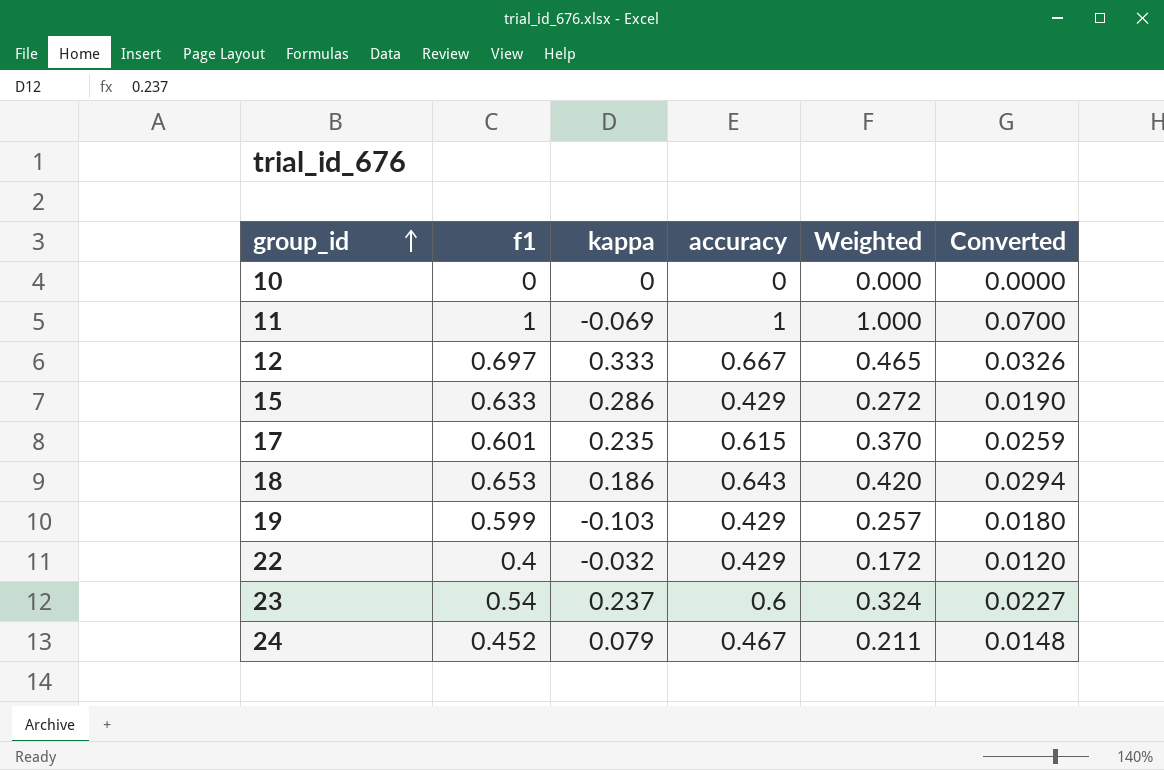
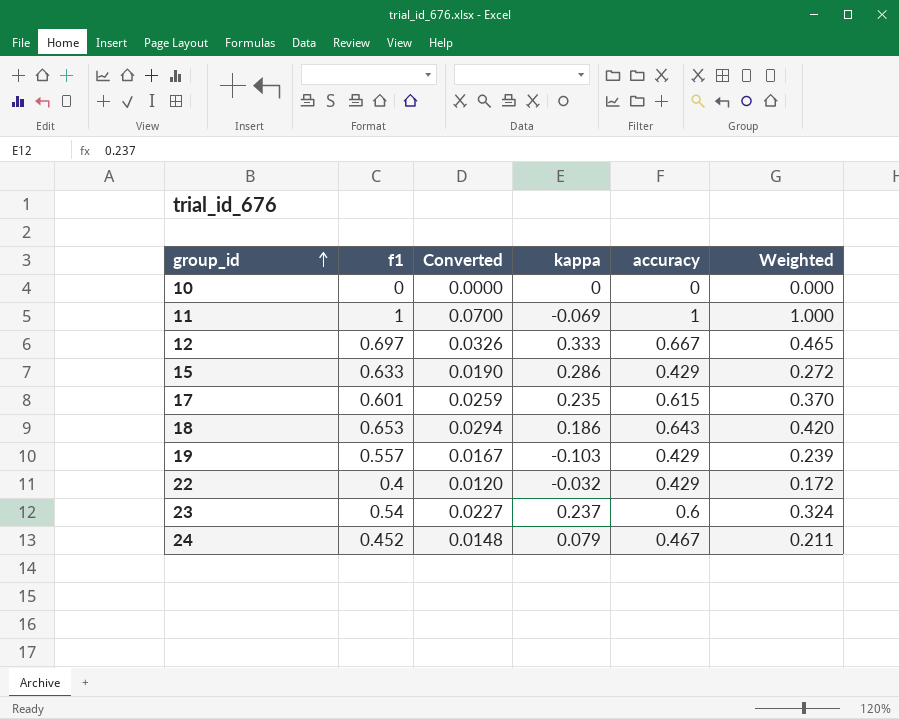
column Converted | position: 6 -> 3
19 | f1: 0.599 -> 0.557
19 | Converted: 0.0180 -> 0.0167
19 | Weighted: 0.257 -> 0.239

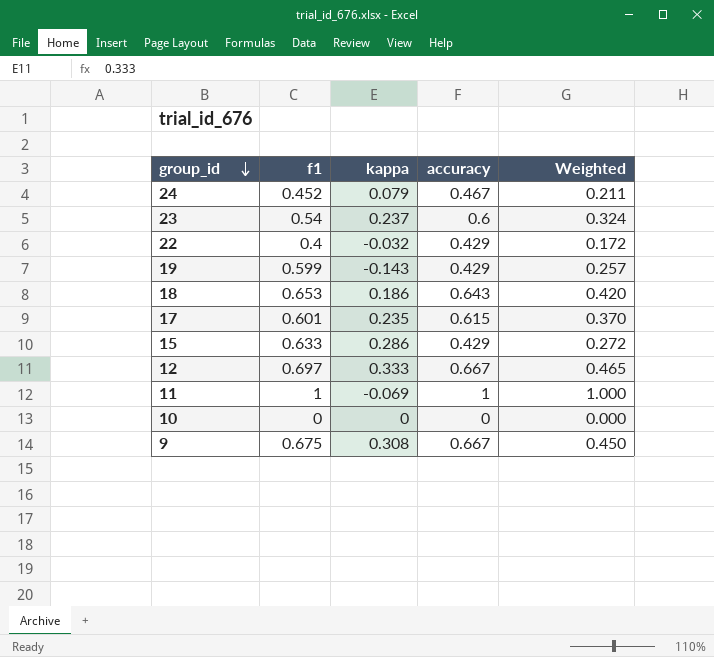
row order: group_id ascending -> group_id descending
column Converted | formula: [Weighted] * 0.07 -> none
19 | f1: 0.557 -> 0.599
19 | kappa: -0.103 -> -0.143
19 | Weighted: 0.239 -> 0.257
row 9: none -> 0.675 | 0.308 | 0.667 | 0.450

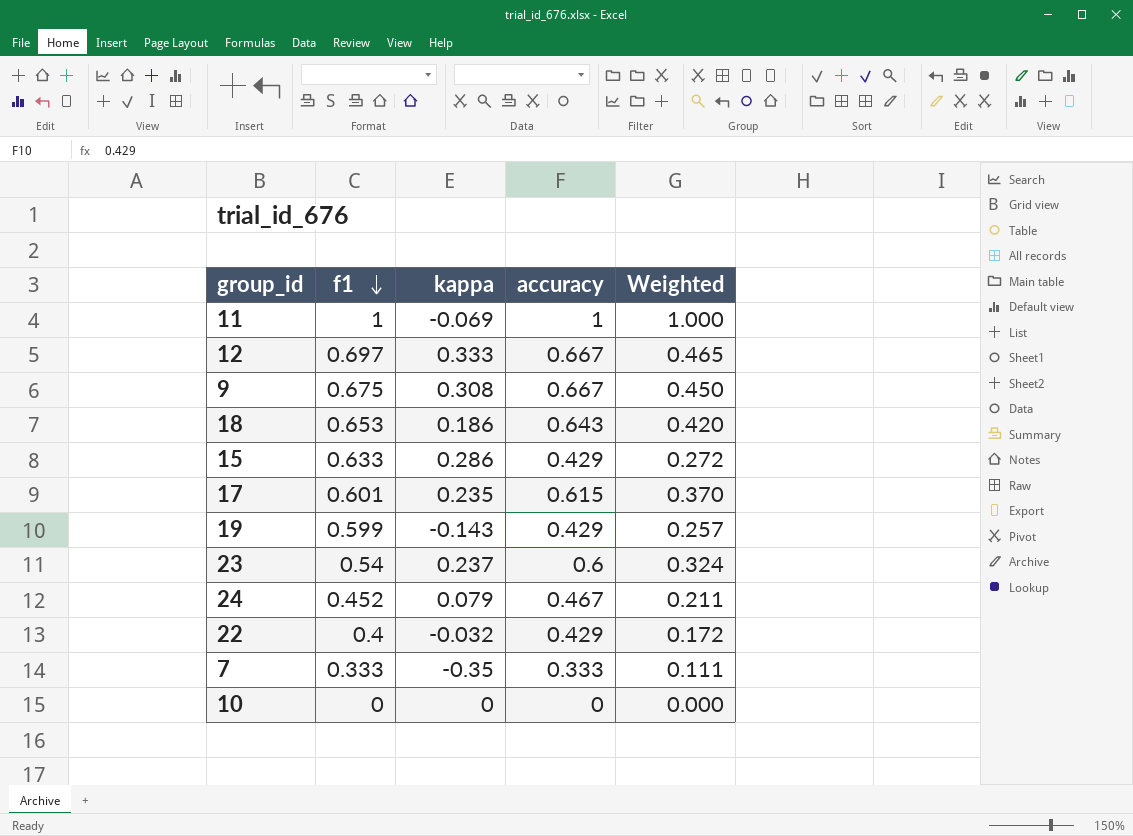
row order: group_id descending -> f1 descending
row 7: none -> 0.333 | -0.35 | 0.333 | 0.111

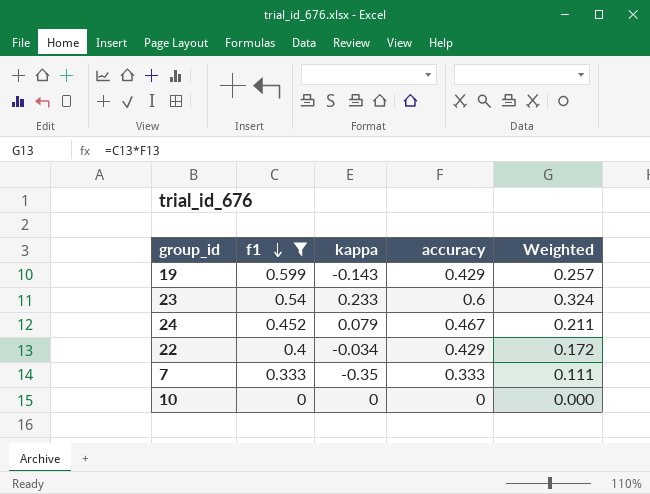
filter: none -> f1 <= 0.599
23 | kappa: 0.237 -> 0.233
22 | kappa: -0.032 -> -0.034

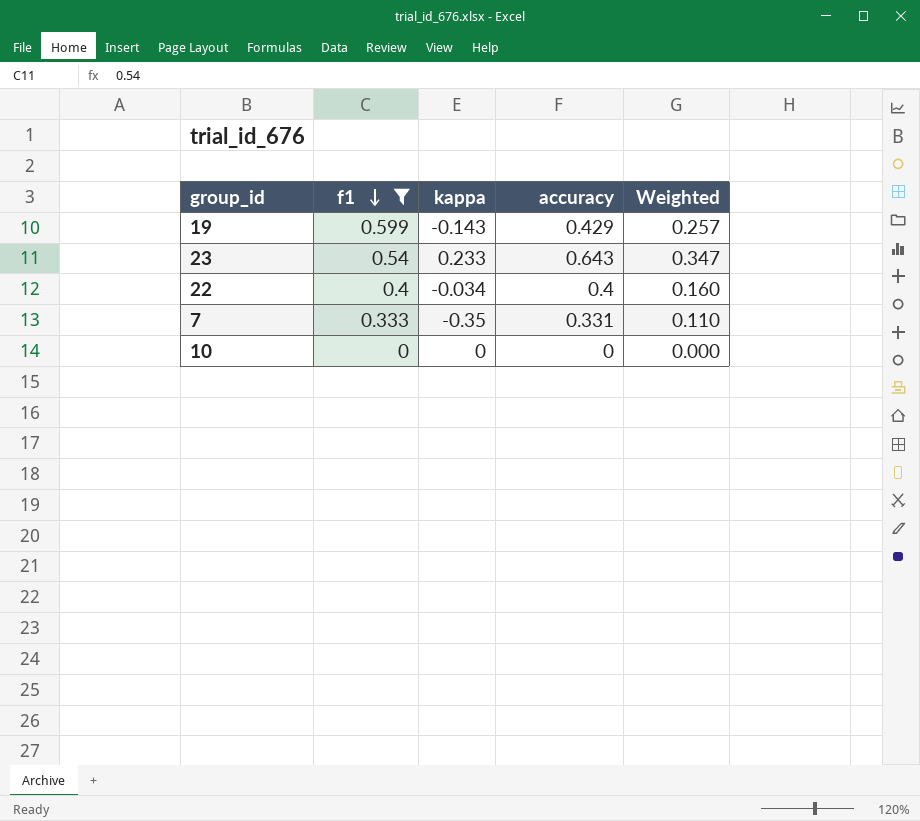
row 24: 0.452 | 0.079 | 0.467 | 0.211 -> none
23 | accuracy: 0.6 -> 0.643
23 | Weighted: 0.324 -> 0.347
22 | accuracy: 0.429 -> 0.4
22 | Weighted: 0.172 -> 0.160
7 | accuracy: 0.333 -> 0.331
7 | Weighted: 0.111 -> 0.110

